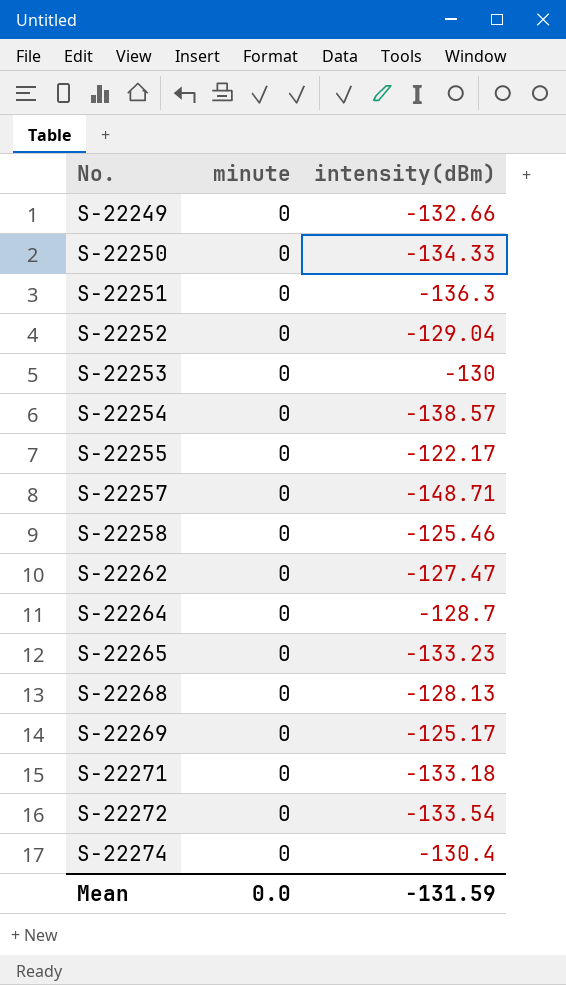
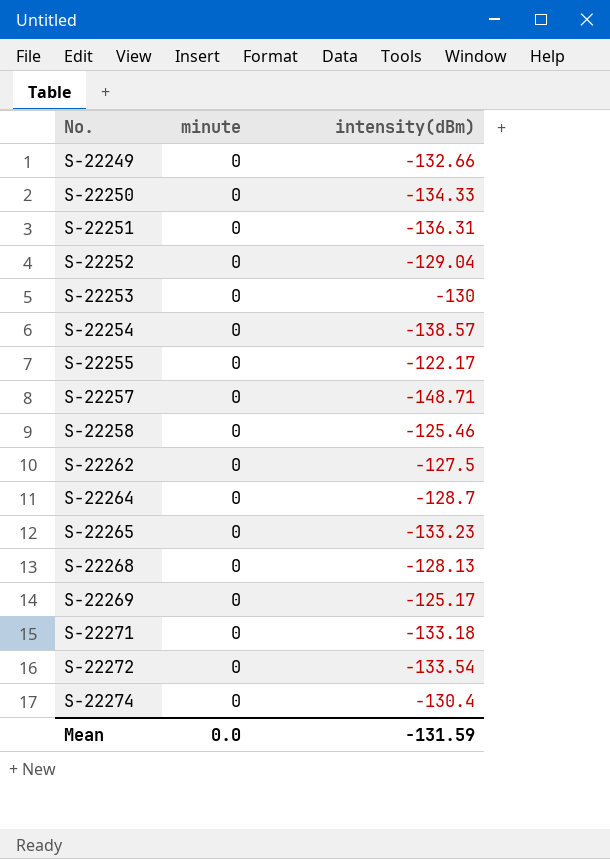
S-22251 | intensity(dBm): -136.3 -> -136.31
S-22262 | intensity(dBm): -127.47 -> -127.5

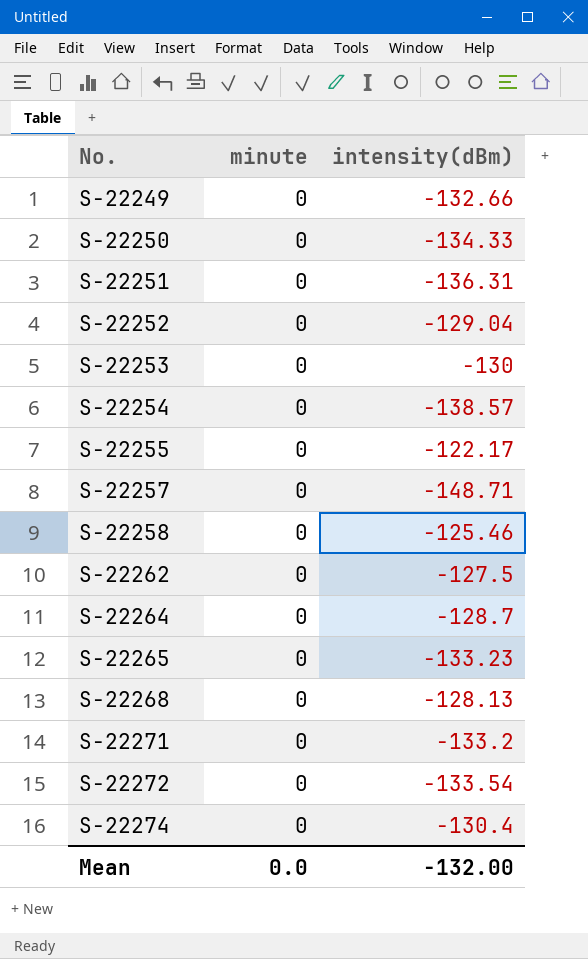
row S-22269: 0 | -125.17 -> none
S-22271 | intensity(dBm): -133.18 -> -133.2
Mean | intensity(dBm): -131.59 -> -132.00

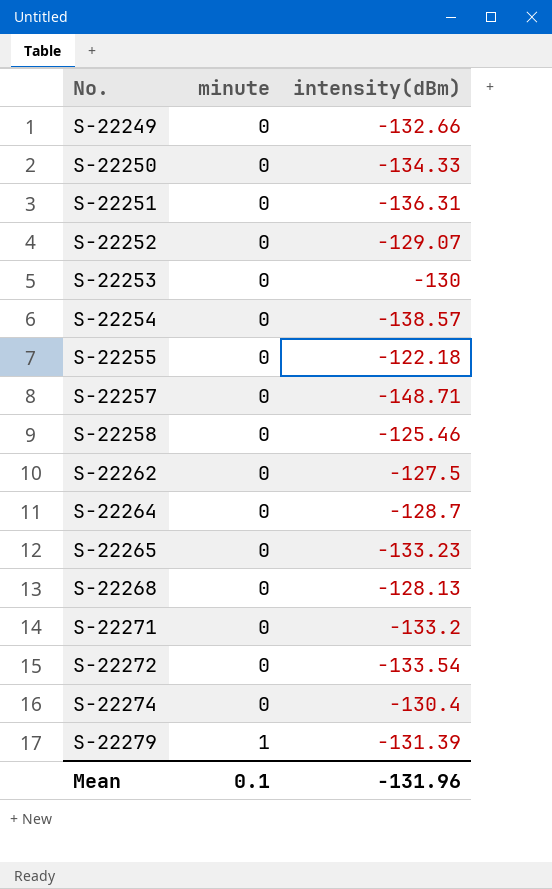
S-22252 | intensity(dBm): -129.04 -> -129.07
S-22255 | intensity(dBm): -122.17 -> -122.18
row S-22279: none -> 1 | -131.39
Mean | minute: 0.0 -> 0.1
Mean | intensity(dBm): -132.00 -> -131.96

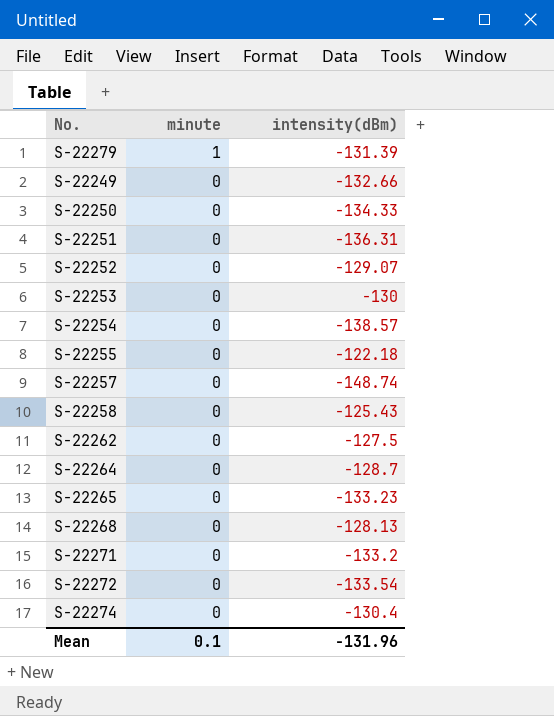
row order: No. ascending -> minute descending
S-22257 | intensity(dBm): -148.71 -> -148.74
S-22258 | intensity(dBm): -125.46 -> -125.43

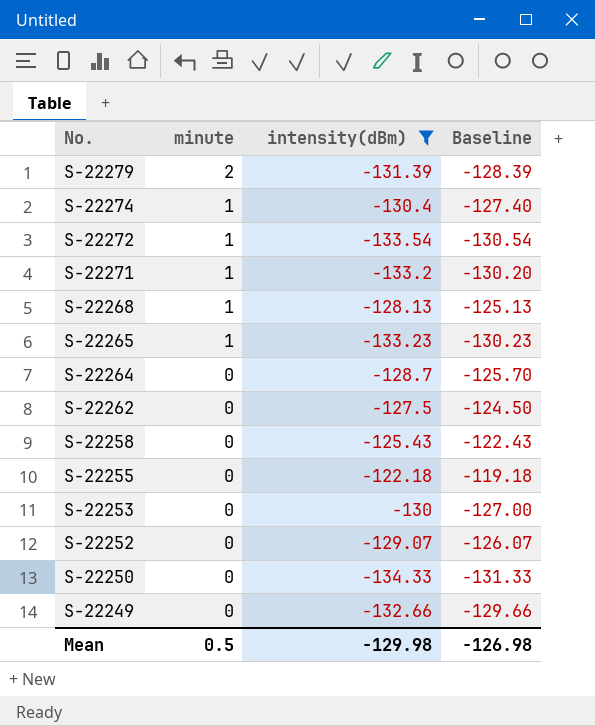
filter: none -> intensity(dBm) >= -134.33
row order: minute descending -> No. descending
column Baseline | formula: none -> [intensity(dBm)] + 3
S-22279 | minute: 1 -> 2
S-22274 | minute: 0 -> 1
S-22272 | minute: 0 -> 1
S-22271 | minute: 0 -> 1
S-22268 | minute: 0 -> 1
S-22265 | minute: 0 -> 1
Mean | minute: 0.1 -> 0.5
Mean | intensity(dBm): -131.96 -> -129.98

